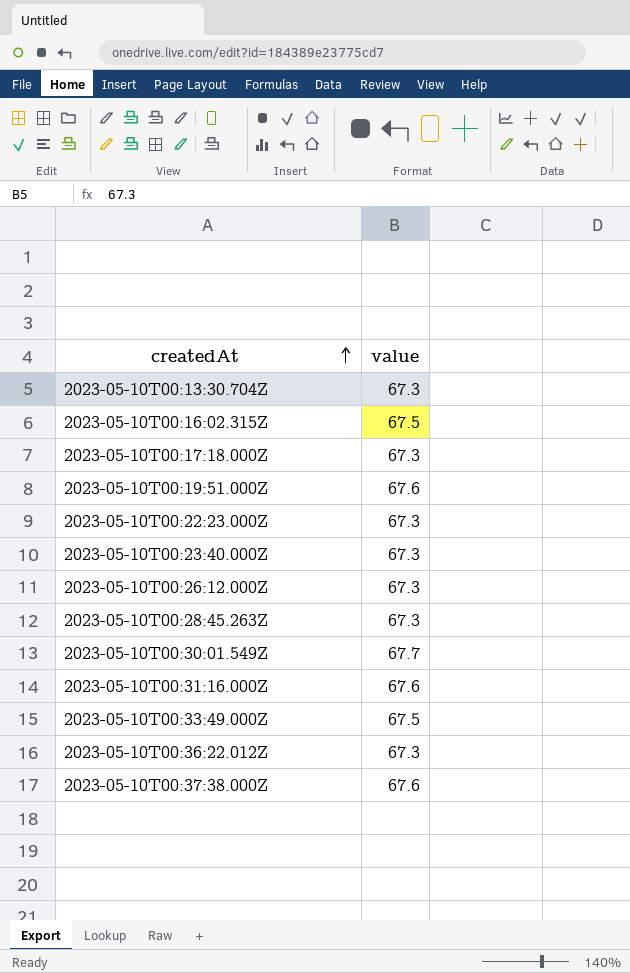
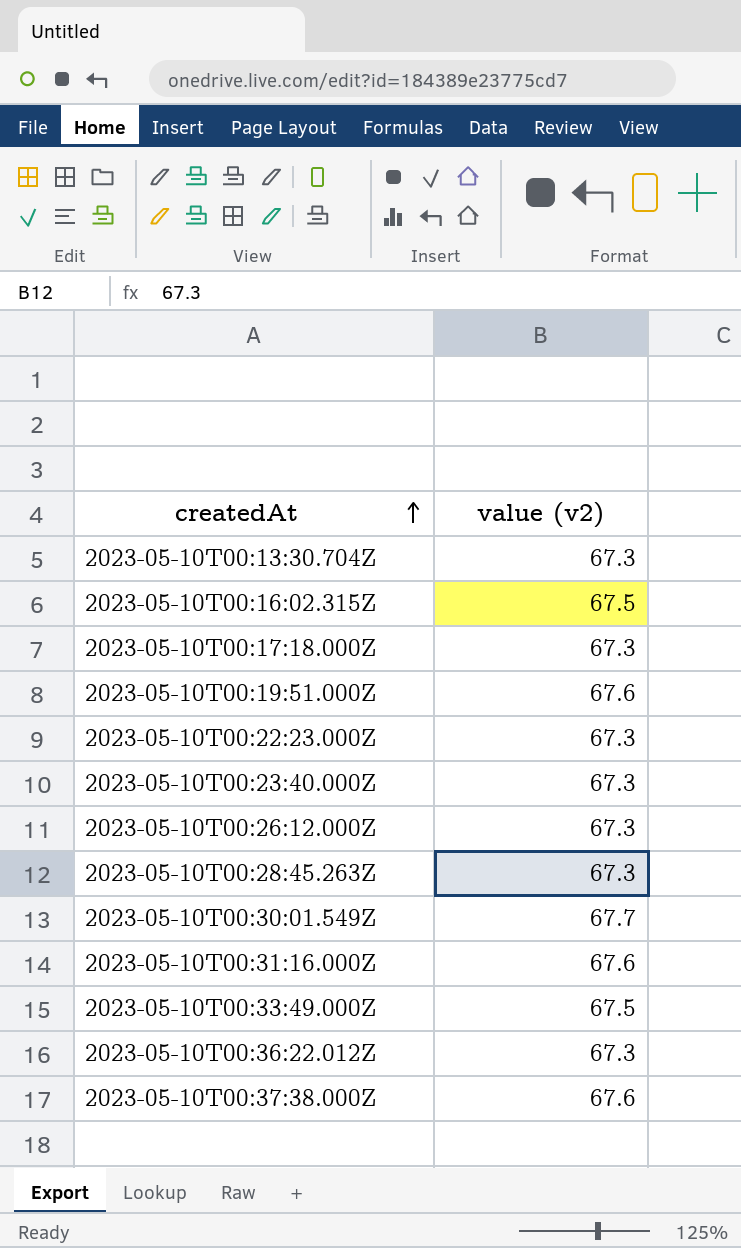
column name: value -> value (v2)

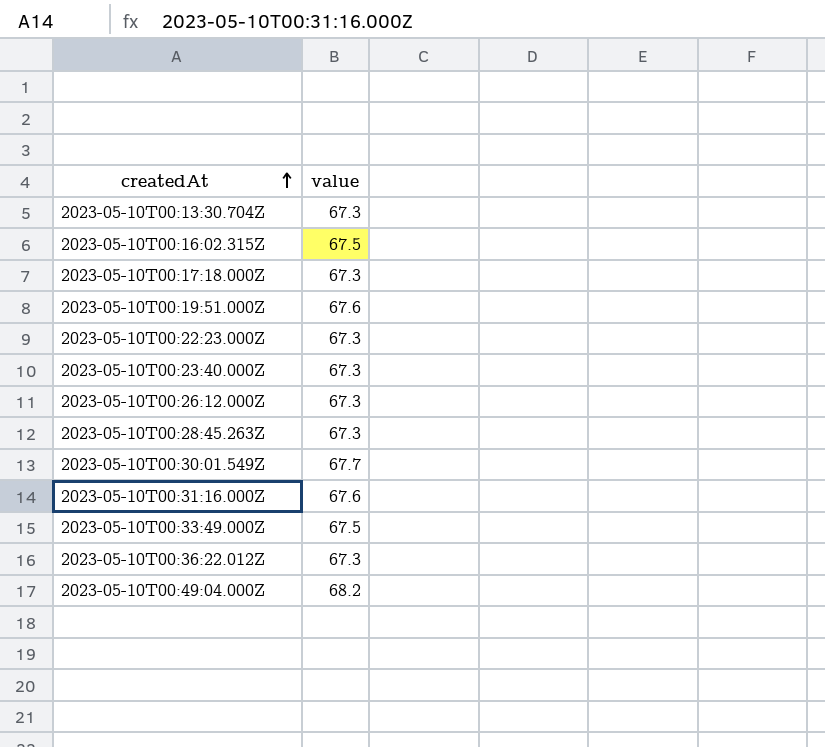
column name: value (v2) -> value
row 2023-05-10T00:37:38.000Z: 67.6 -> none
row 2023-05-10T00:49:04.000Z: none -> 68.2

